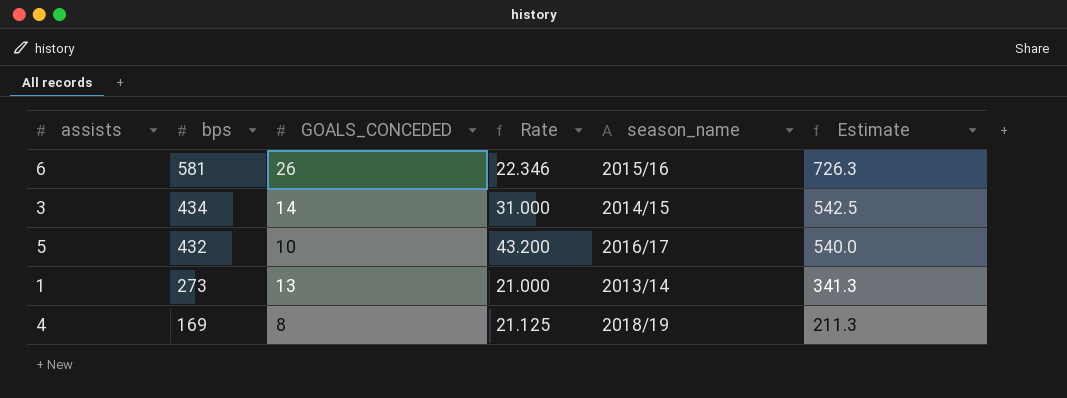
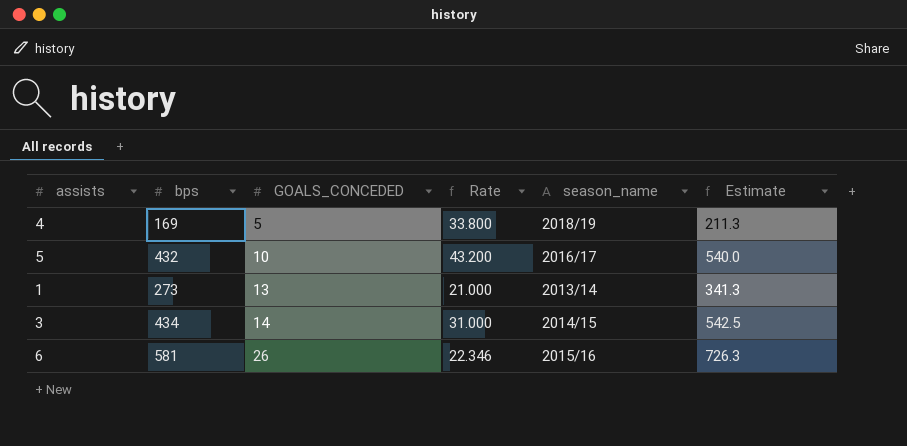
row order: bps descending -> GOALS_CONCEDED ascending
4 | GOALS_CONCEDED: 8 -> 5
4 | Rate: 21.125 -> 33.800

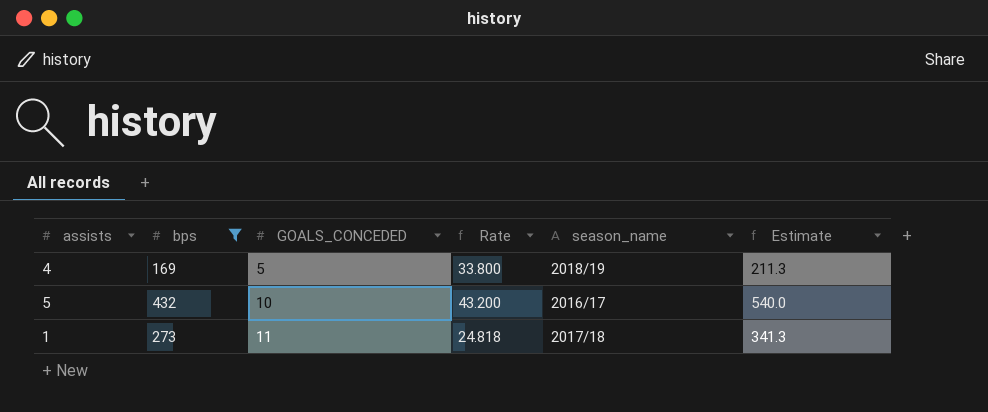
filter: none -> bps <= 432
1 | GOALS_CONCEDED: 13 -> 11
1 | Rate: 21.000 -> 24.818
1 | season_name: 2013/14 -> 2017/18

